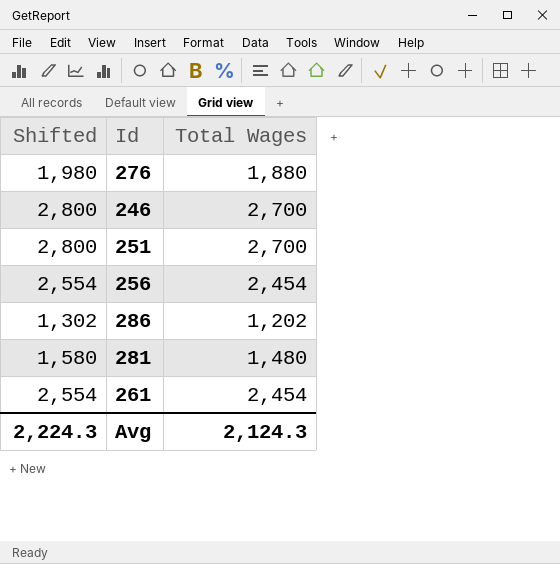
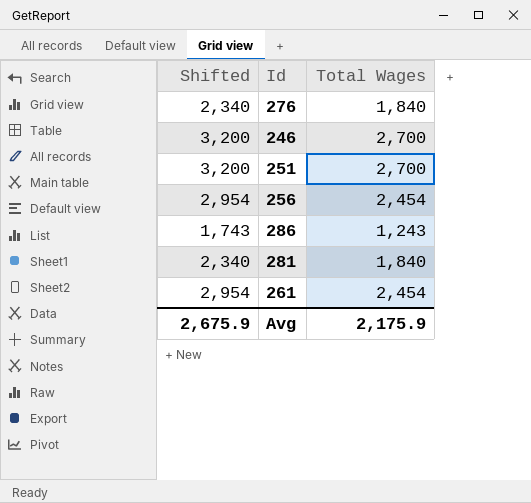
column Shifted | formula: [Total Wages] + 100 -> [Total Wages] + 500
276 | Total Wages: 1,880 -> 1,840
286 | Total Wages: 1,202 -> 1,243
281 | Total Wages: 1,480 -> 1,840
Avg | Shifted: 2,224.3 -> 2,675.9
Avg | Total Wages: 2,124.3 -> 2,175.9

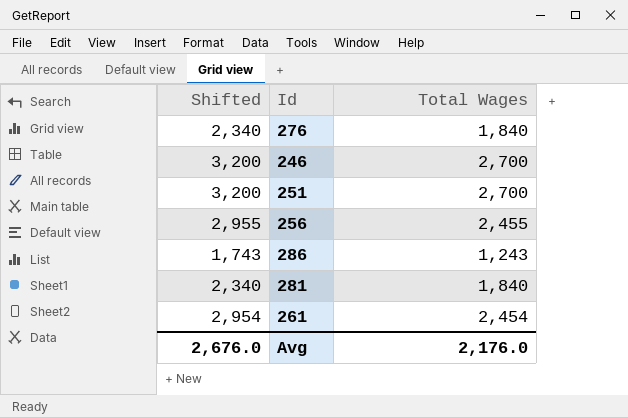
256 | Shifted: 2,954 -> 2,955
256 | Total Wages: 2,454 -> 2,455
Avg | Shifted: 2,675.9 -> 2,676.0
Avg | Total Wages: 2,175.9 -> 2,176.0

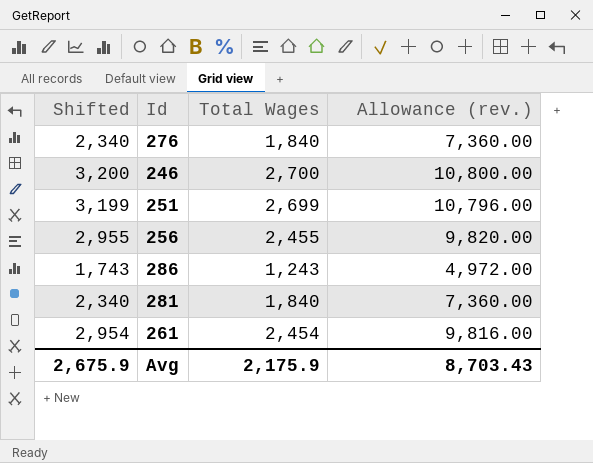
column Allowance (rev.) | formula: none -> [Total Wages] * 4
251 | Shifted: 3,200 -> 3,199
251 | Total Wages: 2,700 -> 2,699
Avg | Shifted: 2,676.0 -> 2,675.9
Avg | Total Wages: 2,176.0 -> 2,175.9

